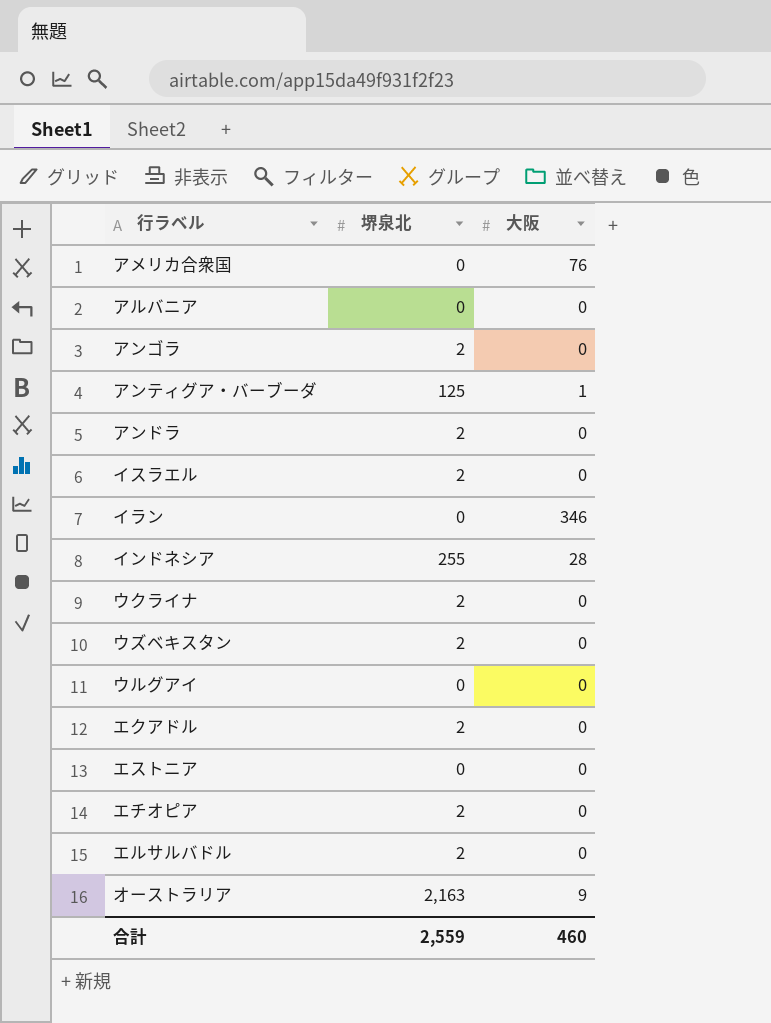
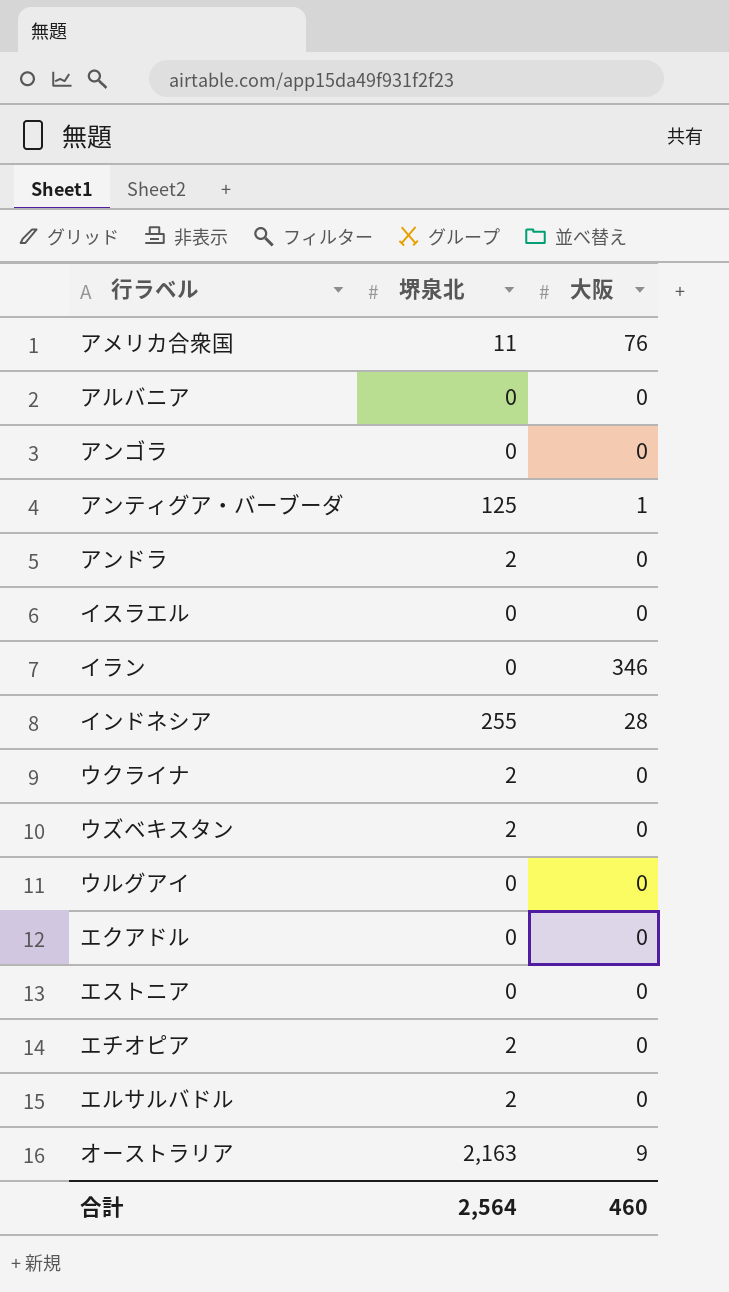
アメリカ合衆国 | 堺泉北: 0 -> 11
アンゴラ | 堺泉北: 2 -> 0
イスラエル | 堺泉北: 2 -> 0
エクアドル | 堺泉北: 2 -> 0
合計 | 堺泉北: 2,559 -> 2,564

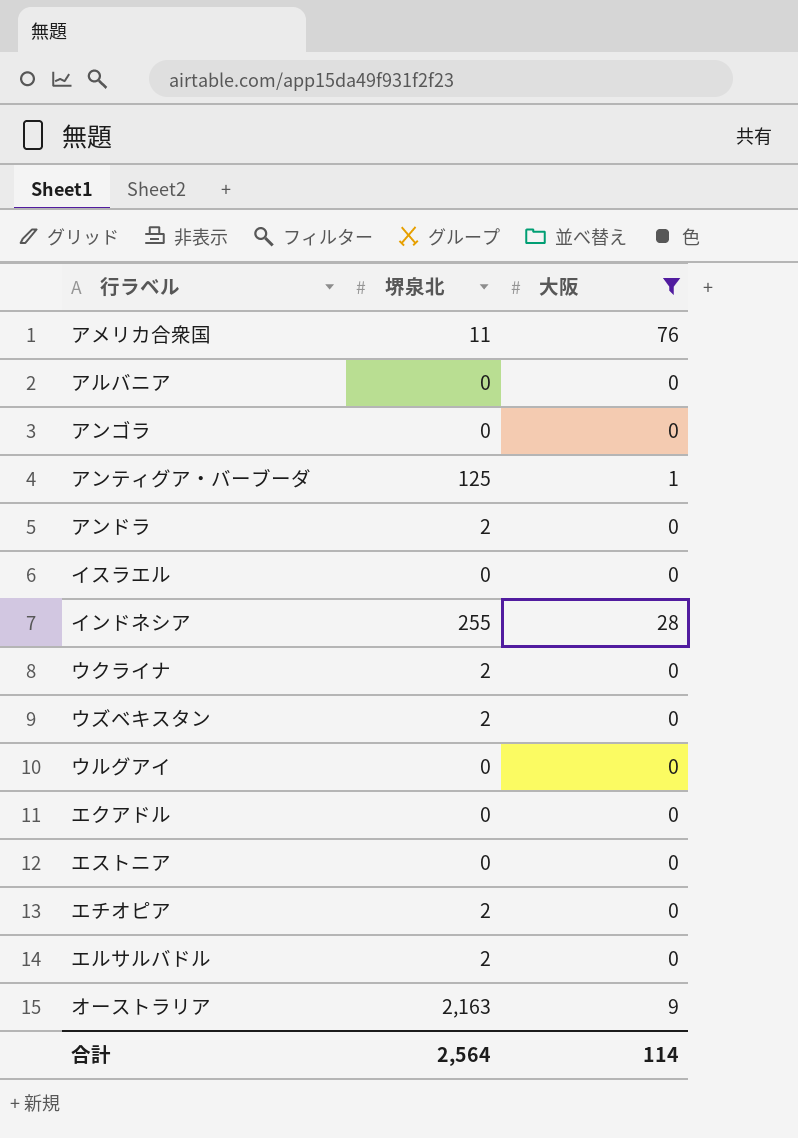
filter: none -> 大阪 != 346
合計 | 大阪: 460 -> 114

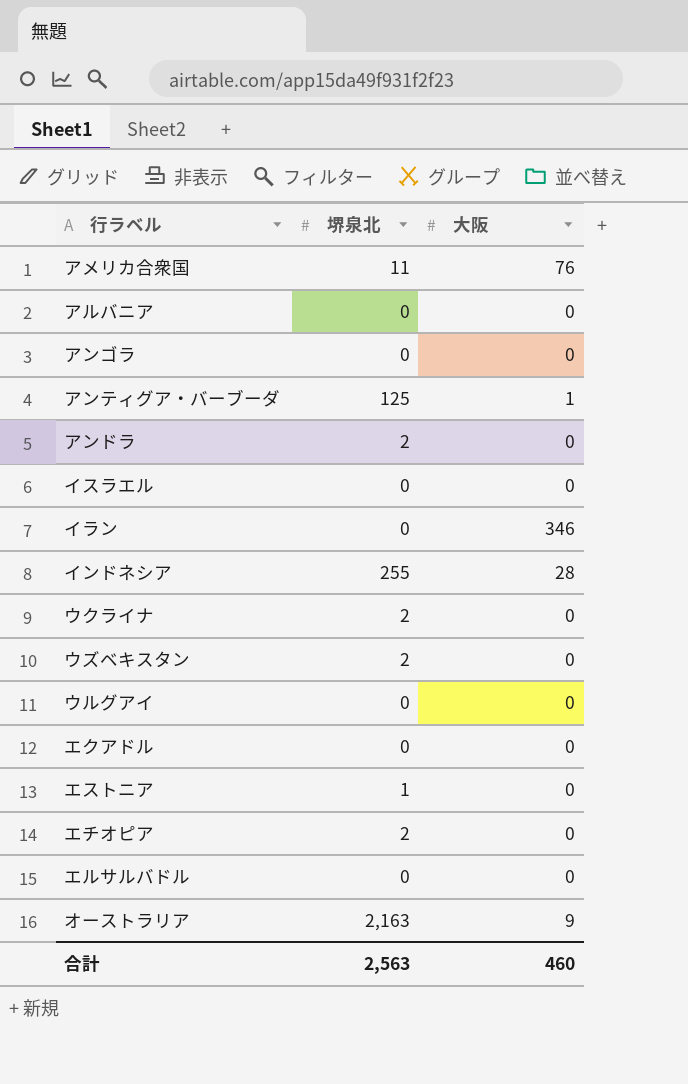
filter: 大阪 != 346 -> none
エストニア | 堺泉北: 0 -> 1
エルサルバドル | 堺泉北: 2 -> 0
合計 | 堺泉北: 2,564 -> 2,563
合計 | 大阪: 114 -> 460

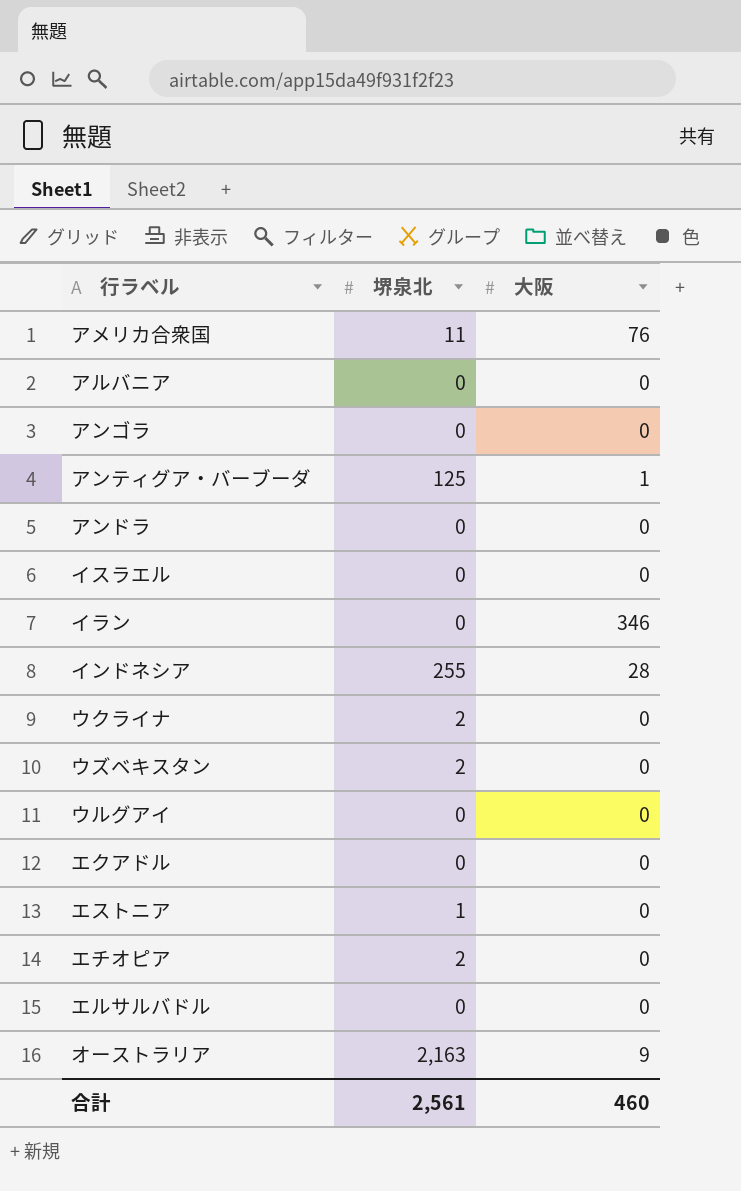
アンドラ | 堺泉北: 2 -> 0
合計 | 堺泉北: 2,563 -> 2,561

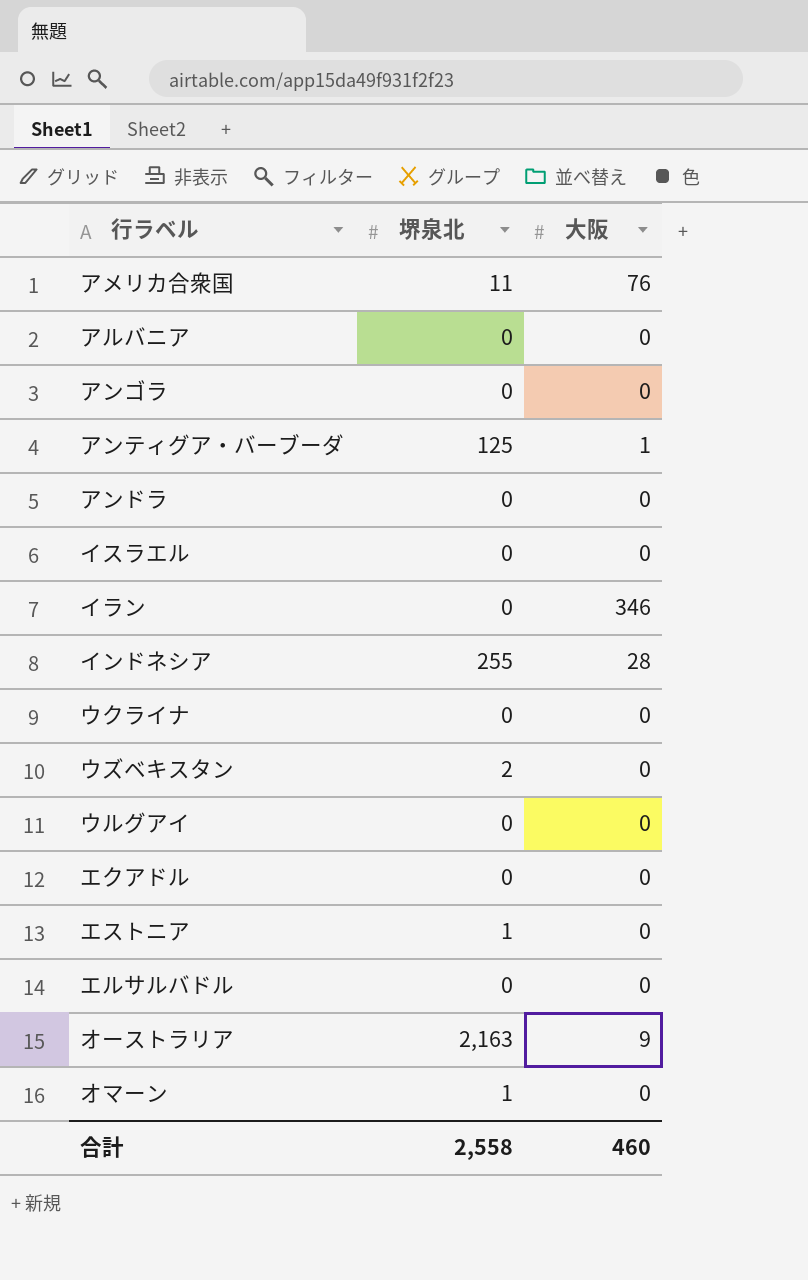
row エチオピア: 2 | 0 -> none
ウクライナ | 堺泉北: 2 -> 0
row オマーン: none -> 1 | 0
合計 | 堺泉北: 2,561 -> 2,558

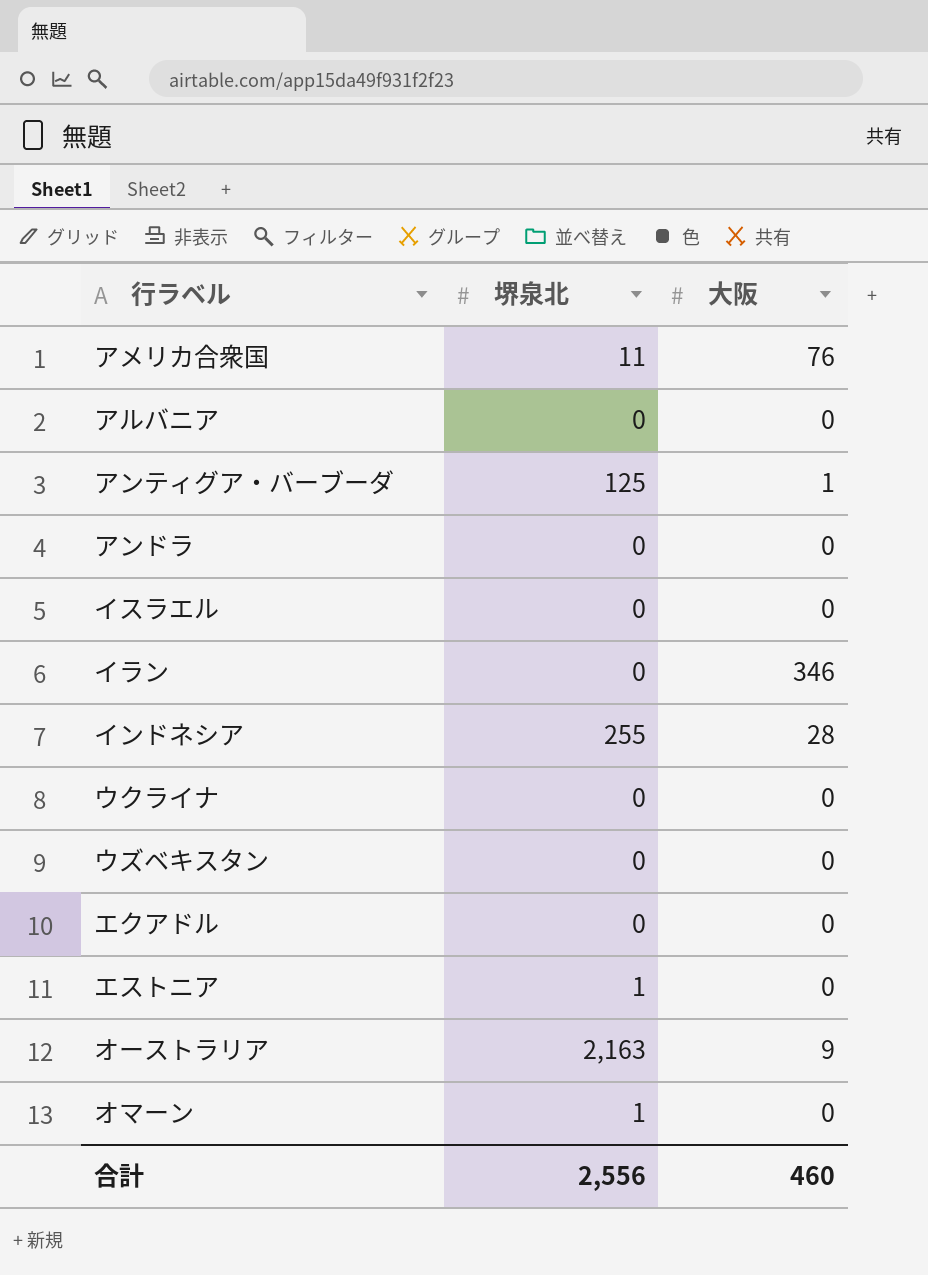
row アンゴラ: 0 | 0 -> none
row ウルグアイ: 0 | 0 -> none
row エルサルバドル: 0 | 0 -> none
ウズベキスタン | 堺泉北: 2 -> 0
合計 | 堺泉北: 2,558 -> 2,556

